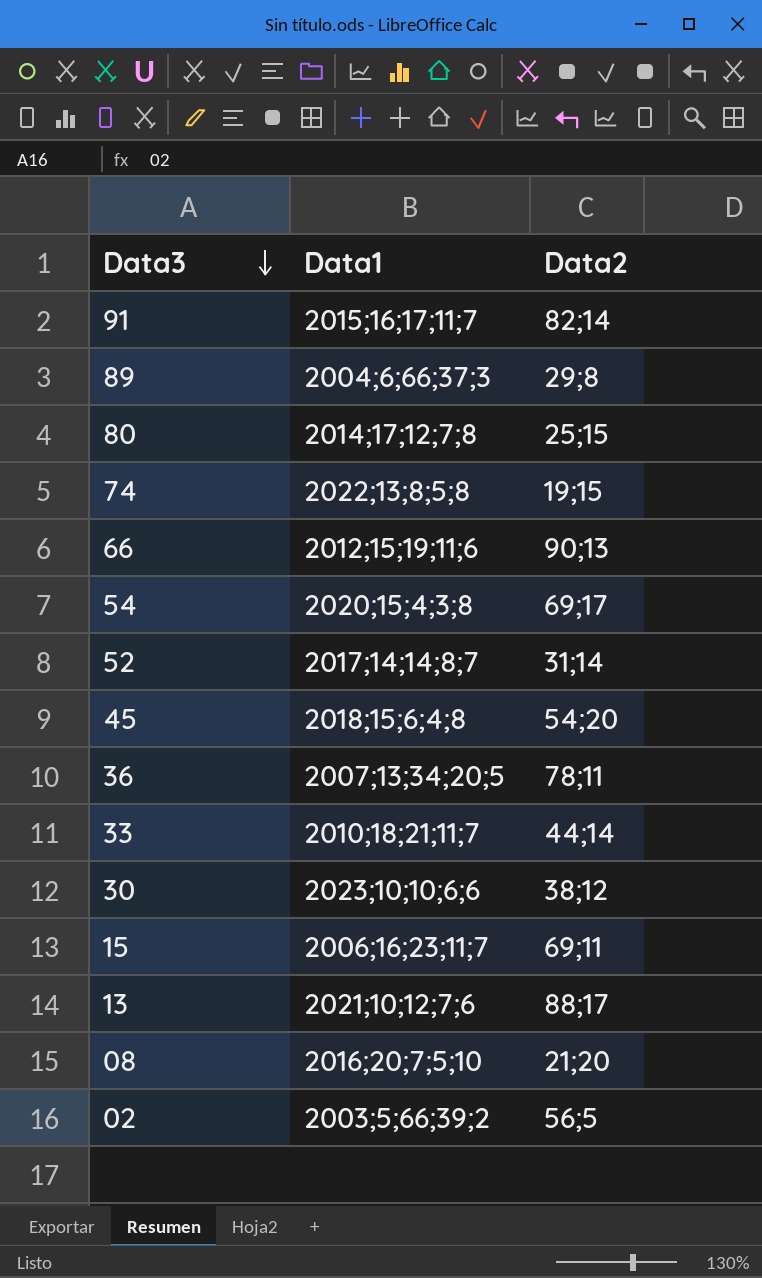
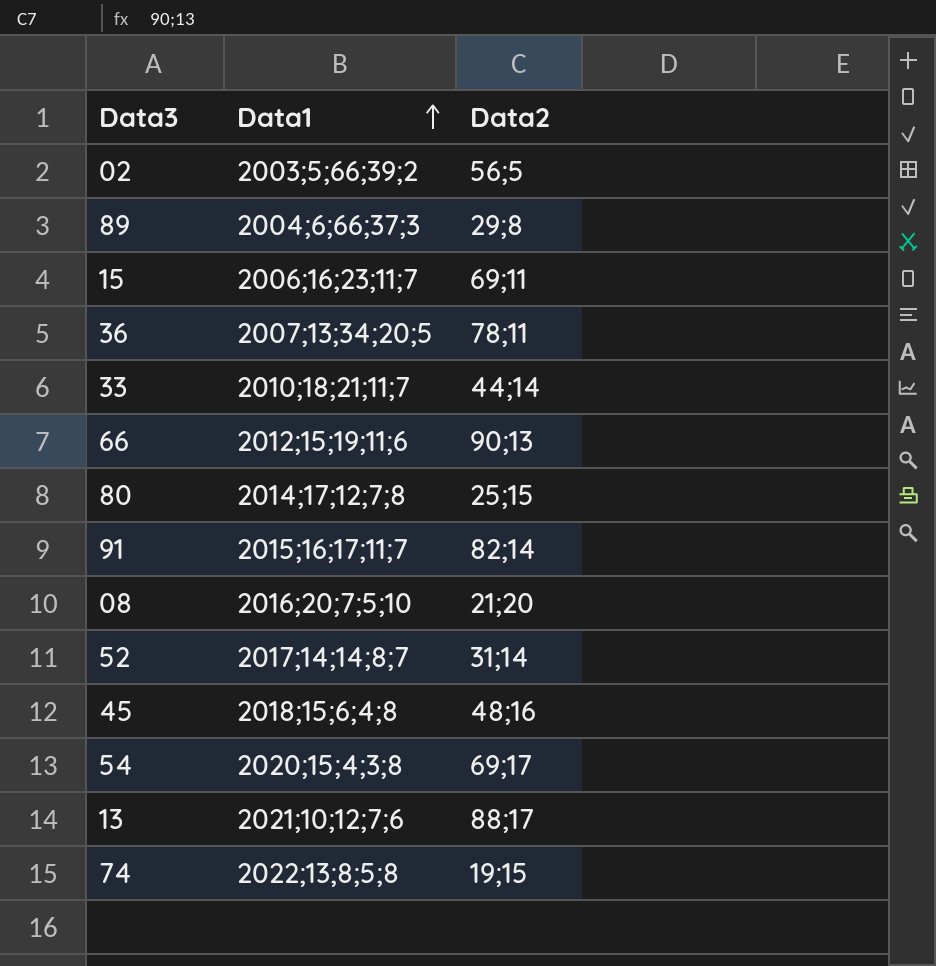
row order: Data3 descending -> Data1 ascending
row 30: 2023;10;10;6;6 | 38;12 -> none
45 | Data2: 54;20 -> 48;16

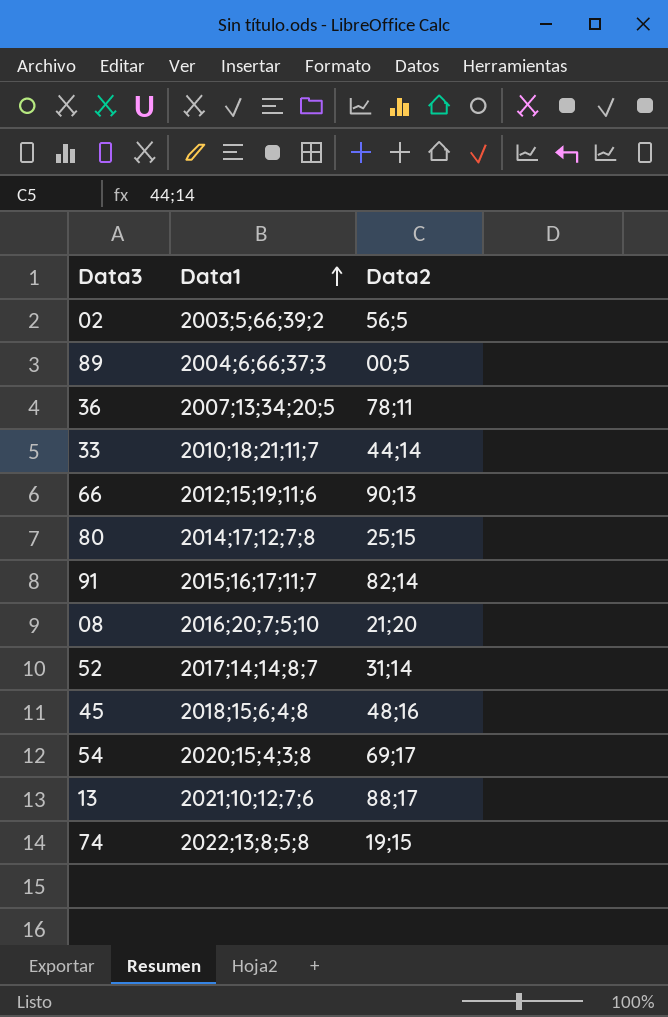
row 15: 2006;16;23;11;7 | 69;11 -> none
89 | Data2: 29;8 -> 00;5

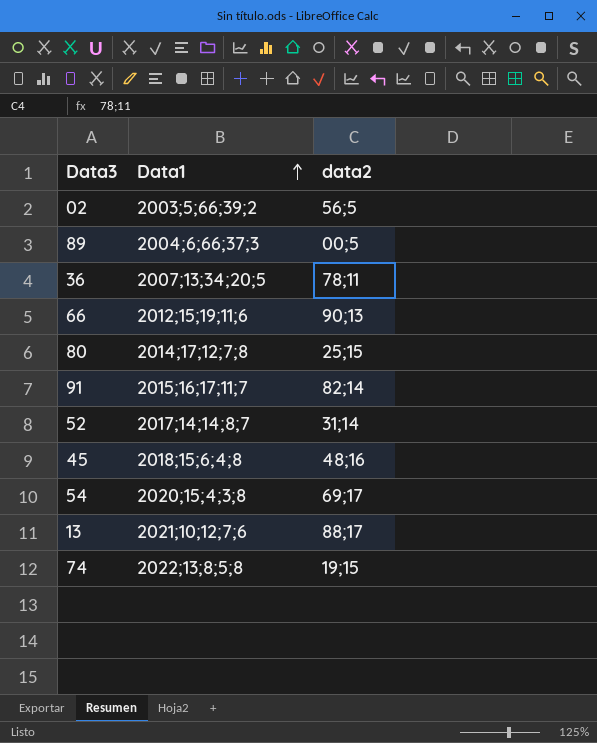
column name: Data2 -> data2
row 33: 2010;18;21;11;7 | 44;14 -> none
row 08: 2016;20;7;5;10 | 21;20 -> none

